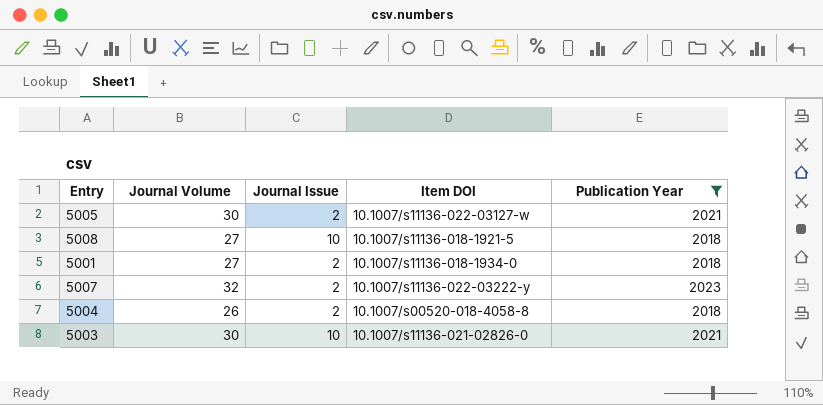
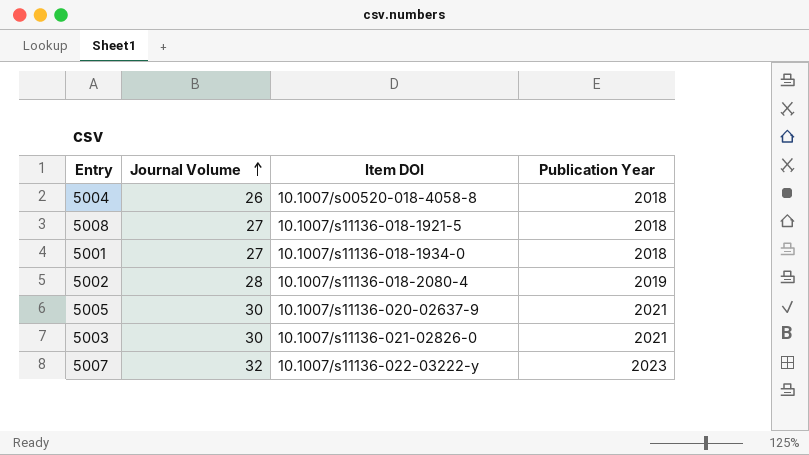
filter: Publication Year != 2019 -> none
row order: none -> Journal Volume ascending
column Journal Issue | position: 3 -> none
5005 | Item DOI: 10.1007/s11136-022-03127-w -> 10.1007/s11136-020-02637-9

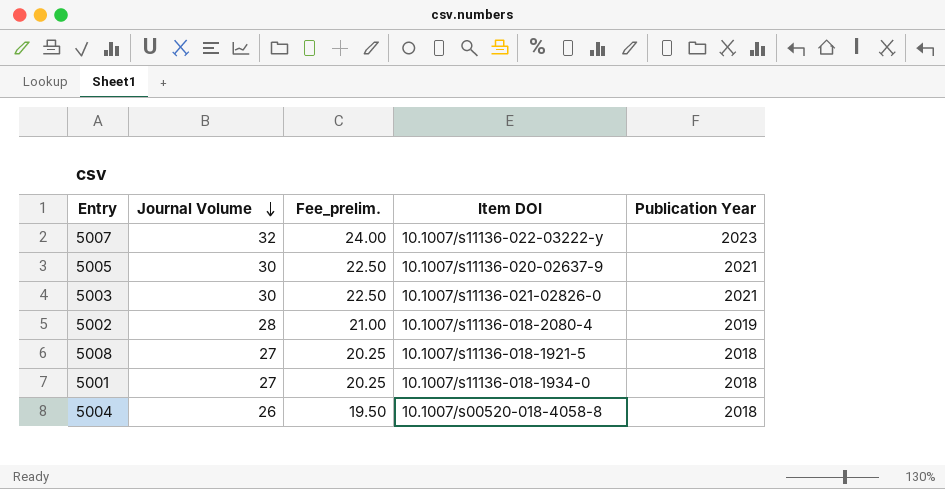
row order: Journal Volume ascending -> Journal Volume descending
column Fee_prelim. | formula: none -> [Journal Volume] * 0.75

